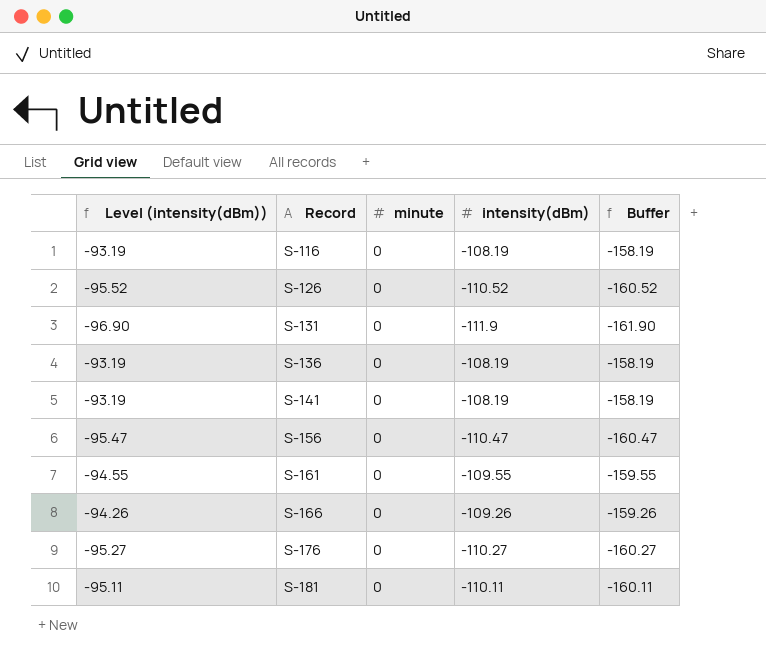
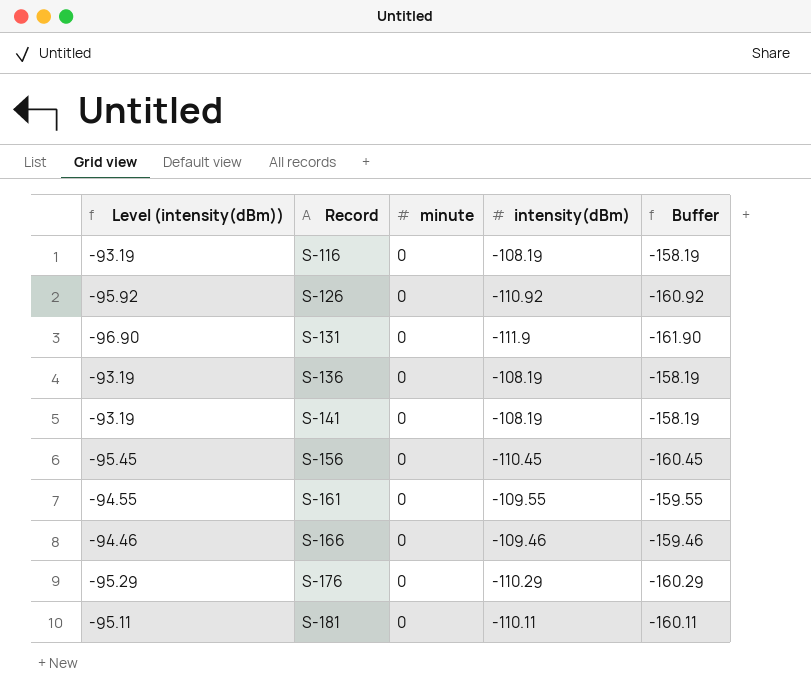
S-126 | Level (intensity(dBm)): -95.52 -> -95.92
S-126 | intensity(dBm): -110.52 -> -110.92
S-126 | Buffer: -160.52 -> -160.92
S-156 | Level (intensity(dBm)): -95.47 -> -95.45
S-156 | intensity(dBm): -110.47 -> -110.45
S-156 | Buffer: -160.47 -> -160.45
S-166 | Level (intensity(dBm)): -94.26 -> -94.46
S-166 | intensity(dBm): -109.26 -> -109.46
S-166 | Buffer: -159.26 -> -159.46
S-176 | Level (intensity(dBm)): -95.27 -> -95.29
S-176 | intensity(dBm): -110.27 -> -110.29
S-176 | Buffer: -160.27 -> -160.29

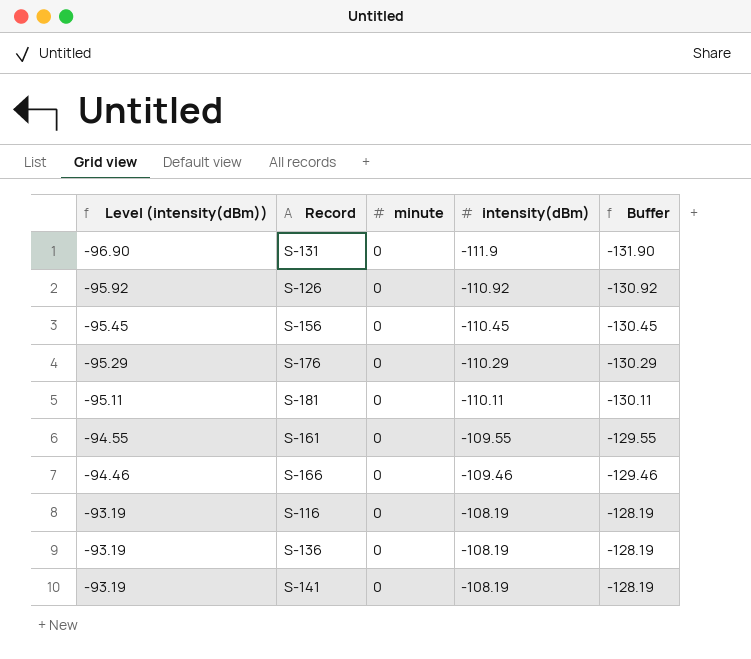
row order: Record ascending -> Level (intensity(dBm)) ascending
column Buffer | formula: [intensity(dBm)] - 50 -> [intensity(dBm)] - 20

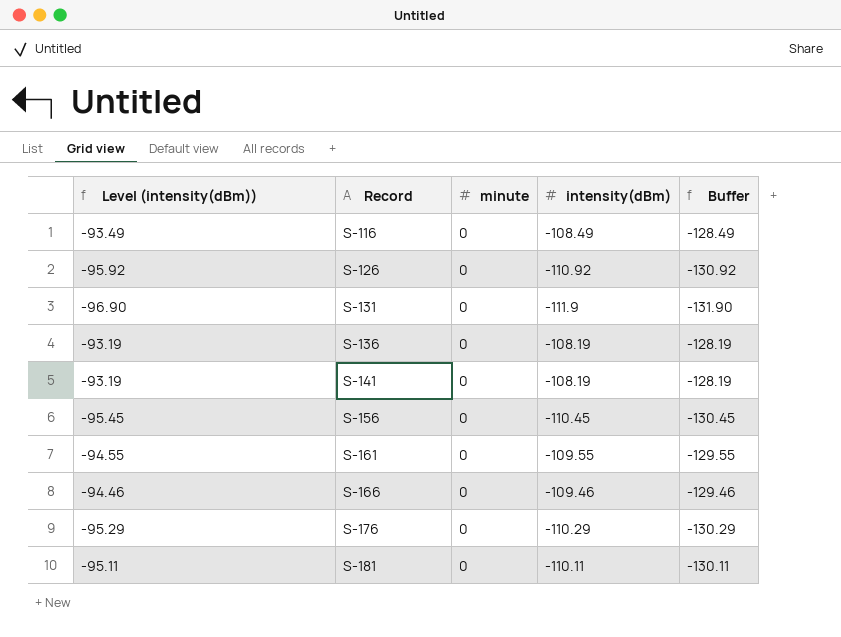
row order: Level (intensity(dBm)) ascending -> Record ascending
S-116 | Level (intensity(dBm)): -93.19 -> -93.49
S-116 | intensity(dBm): -108.19 -> -108.49
S-116 | Buffer: -128.19 -> -128.49

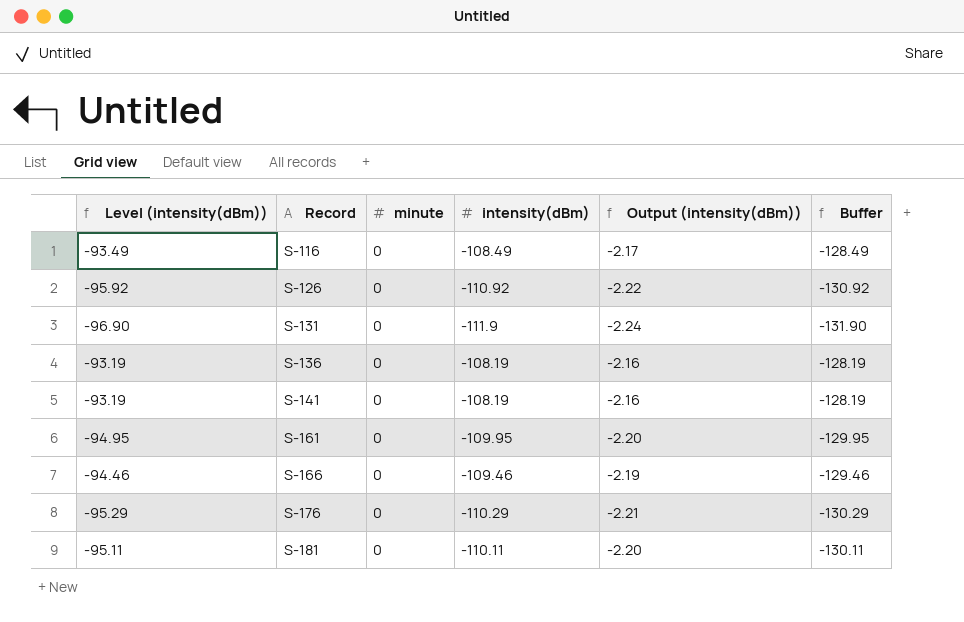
column Output (intensity(dBm)) | formula: none -> [intensity(dBm)] * 0.02
row S-156: -95.45 | 0 | -110.45 | -130.45 -> none
S-161 | Level (intensity(dBm)): -94.55 -> -94.95
S-161 | intensity(dBm): -109.55 -> -109.95
S-161 | Buffer: -129.55 -> -129.95

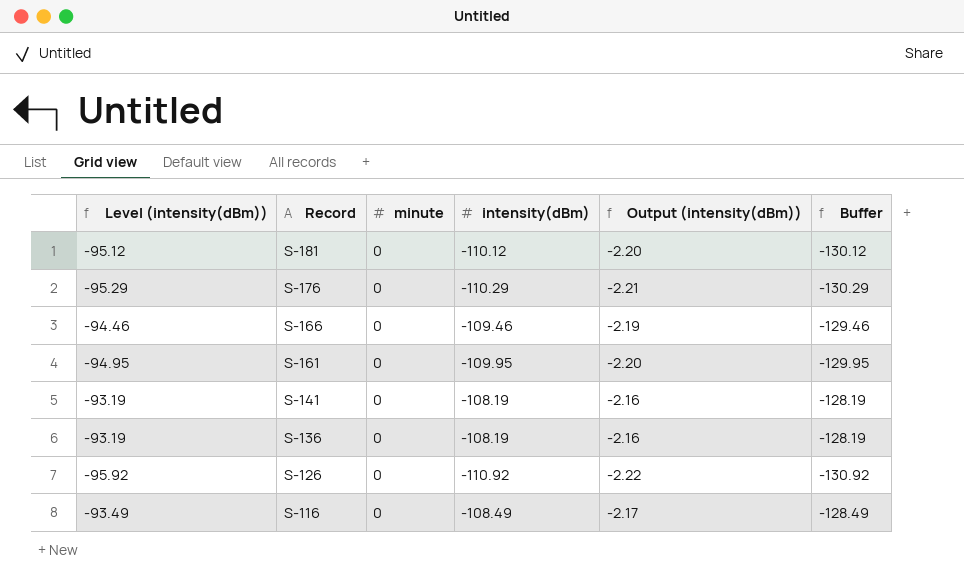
row order: Record ascending -> Record descending
row S-131: -96.90 | 0 | -111.9 | -2.24 | -131.90 -> none
S-181 | Level (intensity(dBm)): -95.11 -> -95.12
S-181 | intensity(dBm): -110.11 -> -110.12
S-181 | Buffer: -130.11 -> -130.12

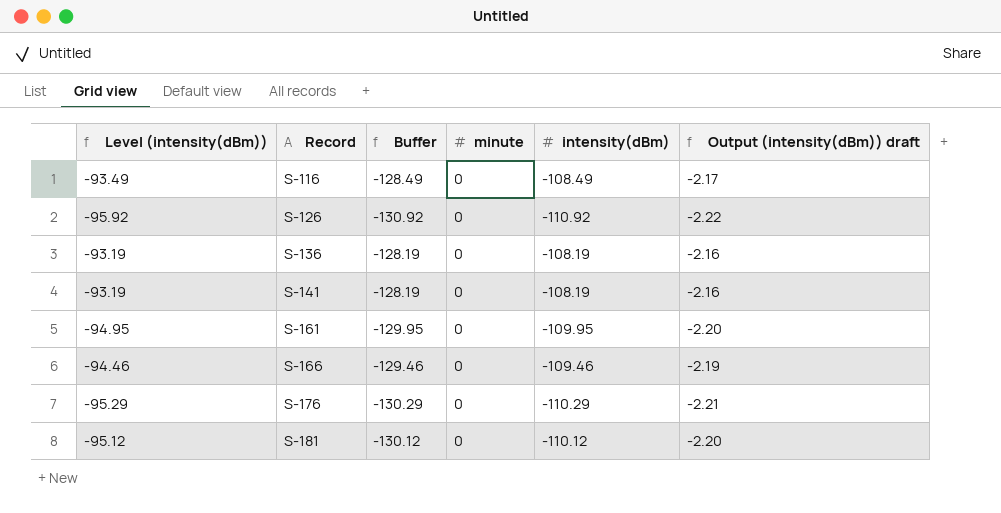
row order: Record descending -> Record ascending
column Buffer | position: 6 -> 3
column name: Output (intensity(dBm)) -> Output (intensity(dBm)) draft

